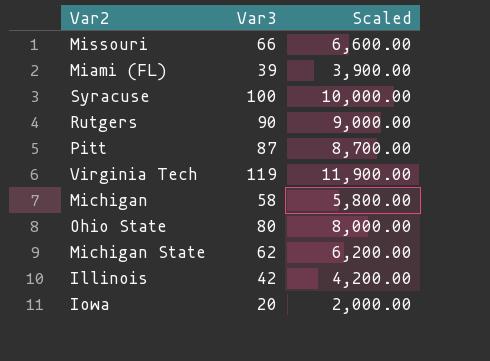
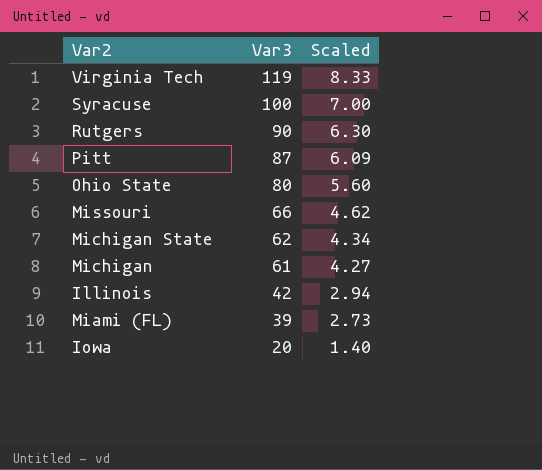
row order: none -> Var3 descending
column Scaled | formula: [Var3] * 100 -> [Var3] * 0.07
Michigan | Var3: 58 -> 61

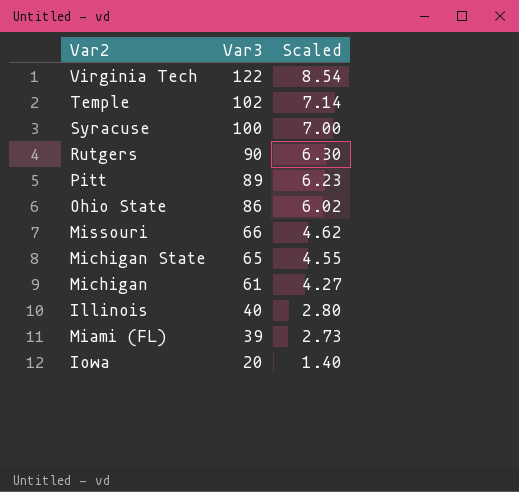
Virginia Tech | Var3: 119 -> 122
Virginia Tech | Scaled: 8.33 -> 8.54
row Temple: none -> 102 | 7.14
Pitt | Var3: 87 -> 89
Pitt | Scaled: 6.09 -> 6.23
Ohio State | Var3: 80 -> 86
Ohio State | Scaled: 5.60 -> 6.02
Michigan State | Var3: 62 -> 65
Michigan State | Scaled: 4.34 -> 4.55
Illinois | Var3: 42 -> 40
Illinois | Scaled: 2.94 -> 2.80

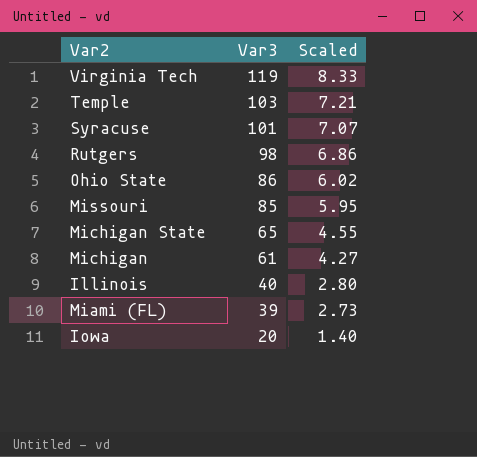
row Pitt: 89 | 6.23 -> none
Virginia Tech | Var3: 122 -> 119
Virginia Tech | Scaled: 8.54 -> 8.33
Temple | Var3: 102 -> 103
Temple | Scaled: 7.14 -> 7.21
Syracuse | Var3: 100 -> 101
Syracuse | Scaled: 7.00 -> 7.07
Rutgers | Var3: 90 -> 98
Rutgers | Scaled: 6.30 -> 6.86
Missouri | Var3: 66 -> 85
Missouri | Scaled: 4.62 -> 5.95

